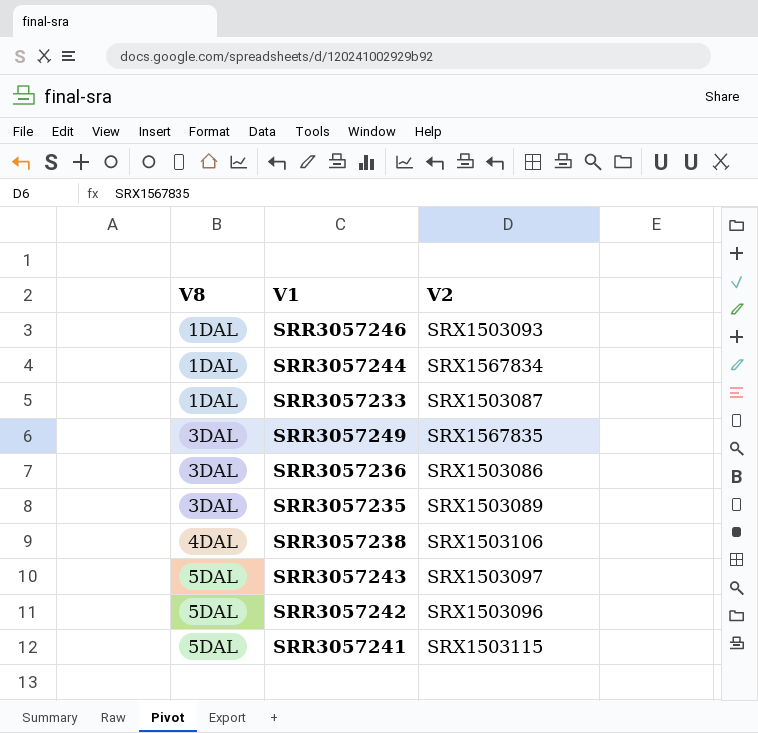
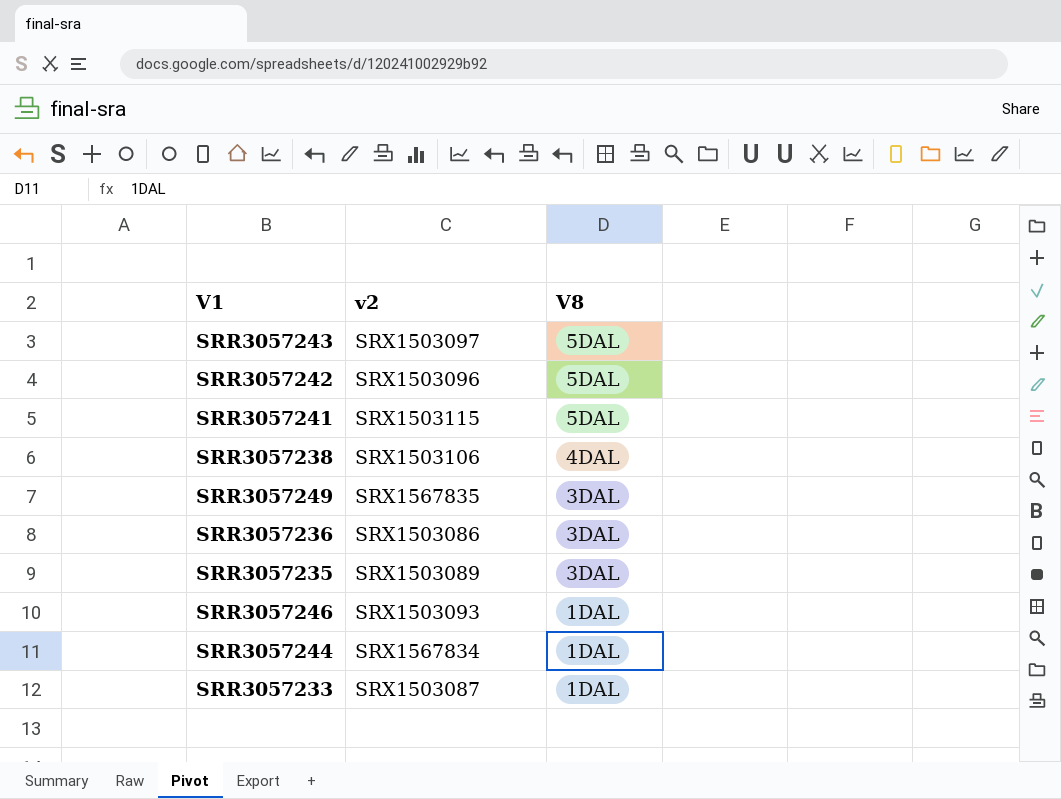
row order: V8 ascending -> V8 descending
column name: V2 -> v2
column V8 | position: 1 -> 3

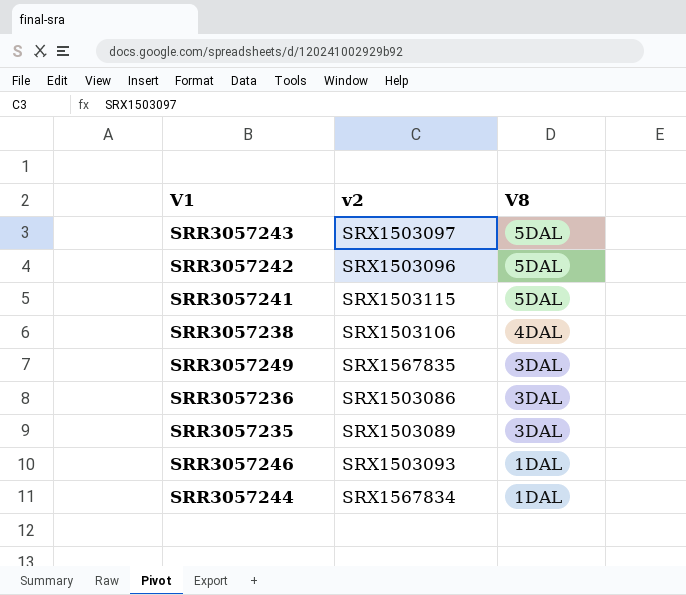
row SRR3057233: SRX1503087 | 1DAL -> none

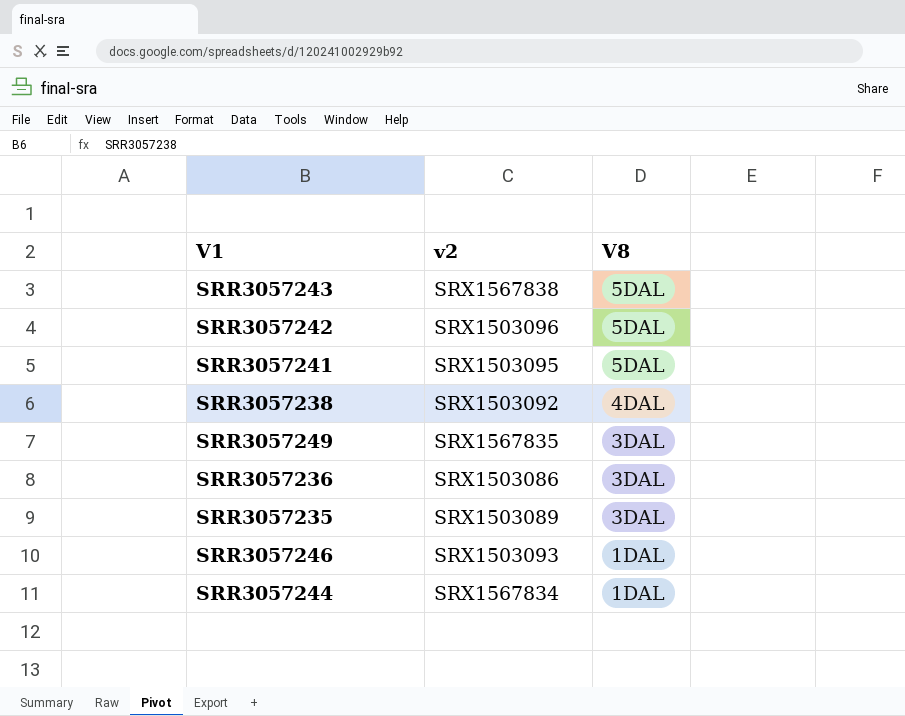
SRR3057243 | v2: SRX1503097 -> SRX1567838
SRR3057241 | v2: SRX1503115 -> SRX1503095
SRR3057238 | v2: SRX1503106 -> SRX1503092

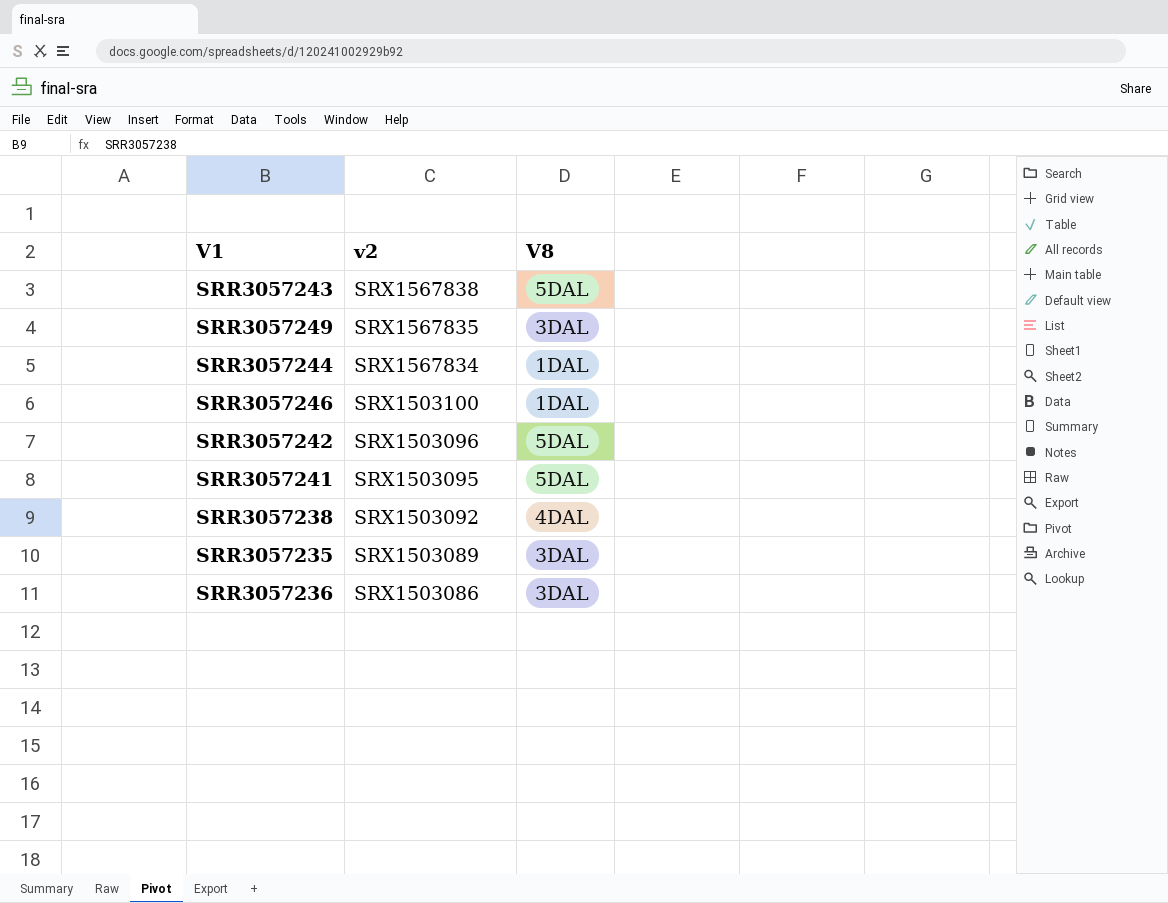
row order: V8 descending -> v2 descending
SRR3057246 | v2: SRX1503093 -> SRX1503100

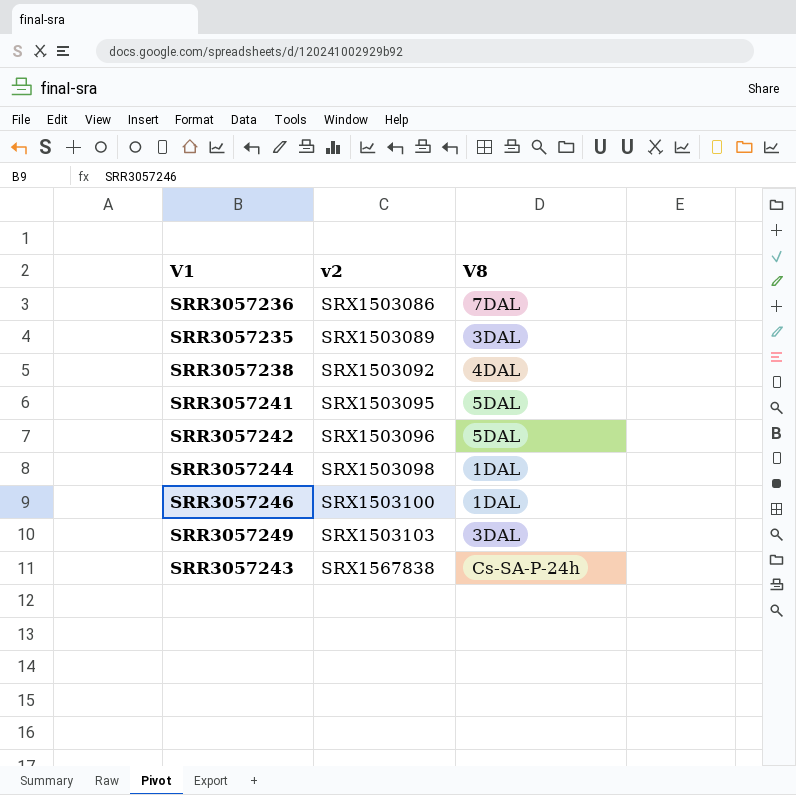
row order: v2 descending -> v2 ascending
SRR3057236 | V8: 3DAL -> 7DAL
SRR3057244 | v2: SRX1567834 -> SRX1503098
SRR3057249 | v2: SRX1567835 -> SRX1503103
SRR3057243 | V8: 5DAL -> Cs-SA-P-24h

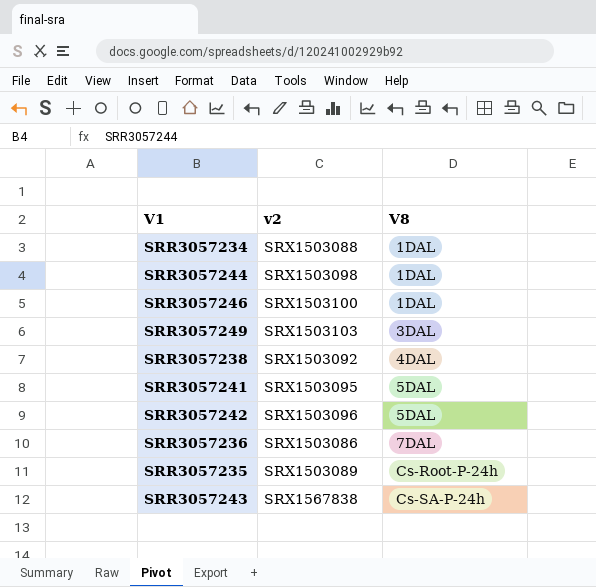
row order: v2 ascending -> V8 ascending
row SRR3057234: none -> SRX1503088 | 1DAL
SRR3057235 | V8: 3DAL -> Cs-Root-P-24h

